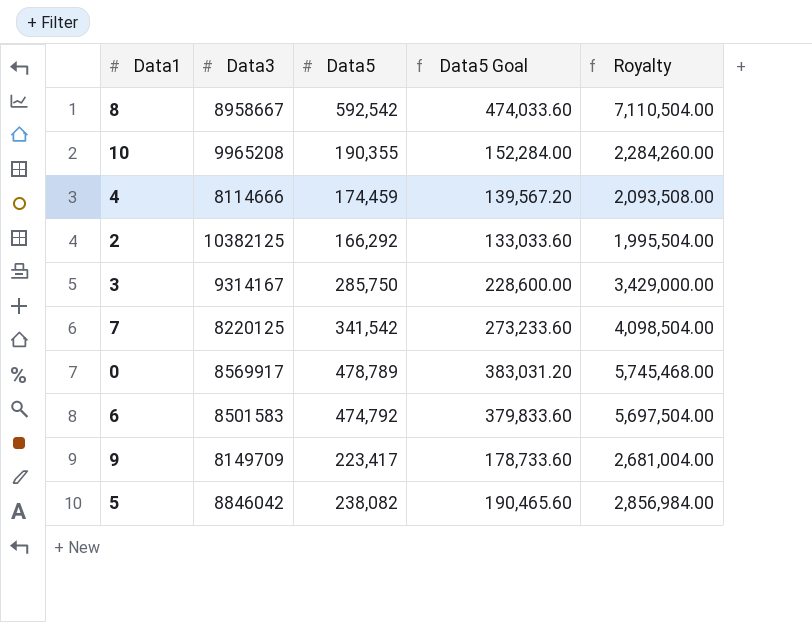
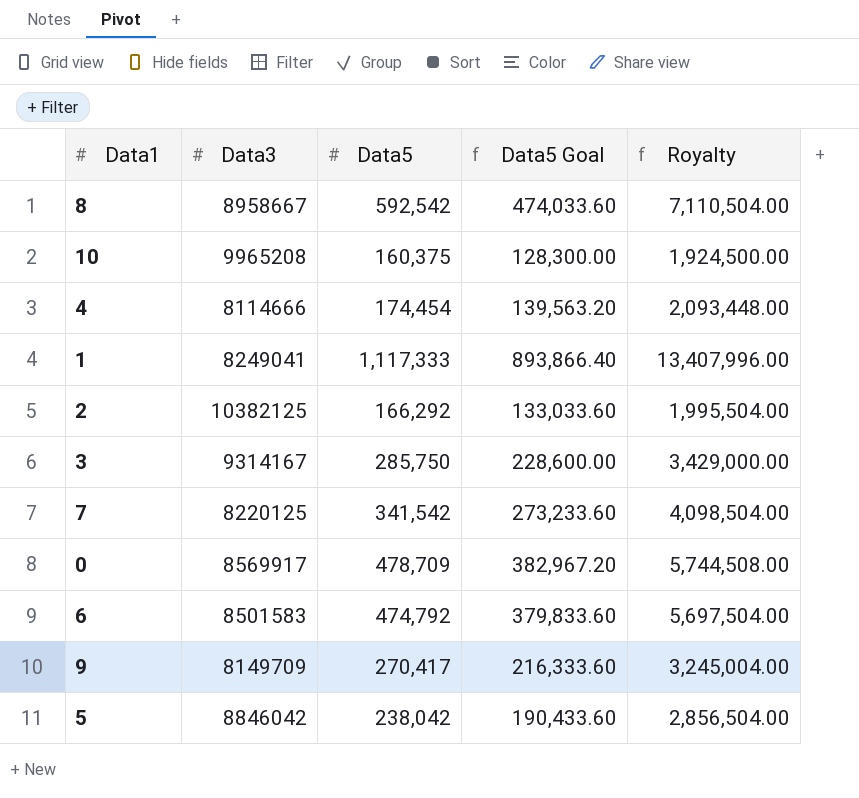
10 | Data5: 190,355 -> 160,375
10 | Data5 Goal: 152,284.00 -> 128,300.00
10 | Royalty: 2,284,260.00 -> 1,924,500.00
4 | Data5: 174,459 -> 174,454
4 | Data5 Goal: 139,567.20 -> 139,563.20
4 | Royalty: 2,093,508.00 -> 2,093,448.00
row 1: none -> 8249041 | 1,117,333 | 893,866.40 | 13,407,996.00
0 | Data5: 478,789 -> 478,709
0 | Data5 Goal: 383,031.20 -> 382,967.20
0 | Royalty: 5,745,468.00 -> 5,744,508.00
9 | Data5: 223,417 -> 270,417
9 | Data5 Goal: 178,733.60 -> 216,333.60
9 | Royalty: 2,681,004.00 -> 3,245,004.00
5 | Data5: 238,082 -> 238,042
5 | Data5 Goal: 190,465.60 -> 190,433.60
5 | Royalty: 2,856,984.00 -> 2,856,504.00

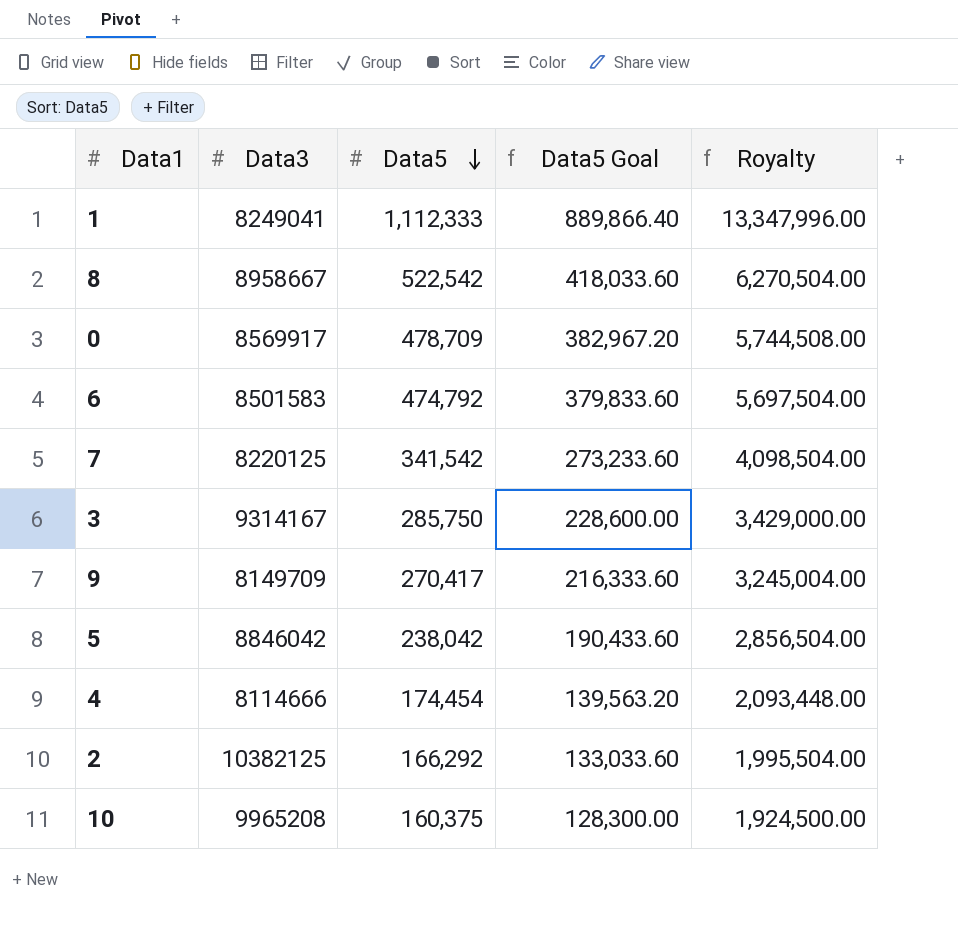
row order: none -> Data5 descending
1 | Data5: 1,117,333 -> 1,112,333
1 | Data5 Goal: 893,866.40 -> 889,866.40
1 | Royalty: 13,407,996.00 -> 13,347,996.00
8 | Data5: 592,542 -> 522,542
8 | Data5 Goal: 474,033.60 -> 418,033.60
8 | Royalty: 7,110,504.00 -> 6,270,504.00

